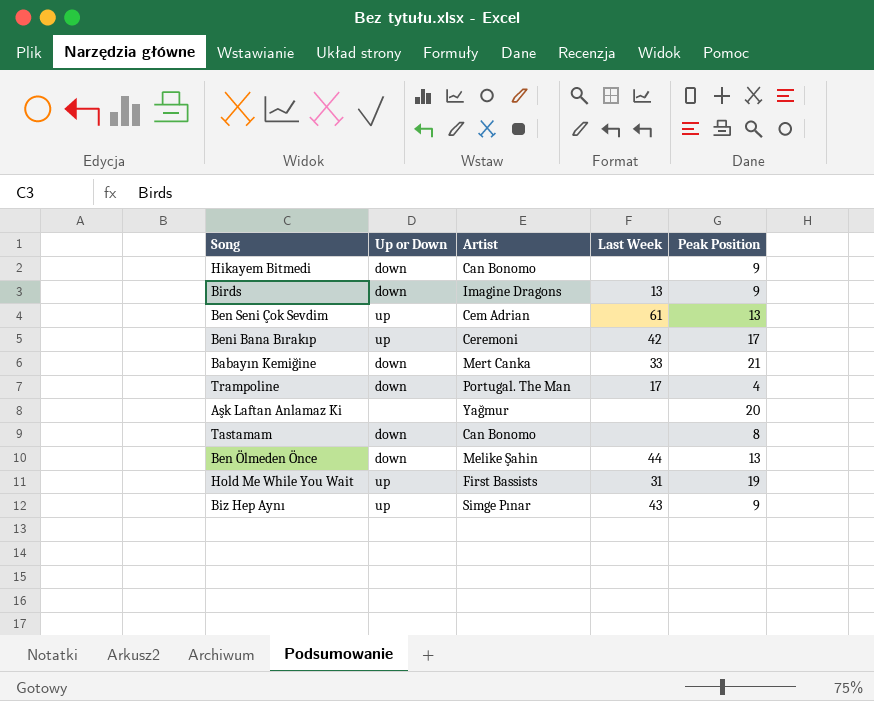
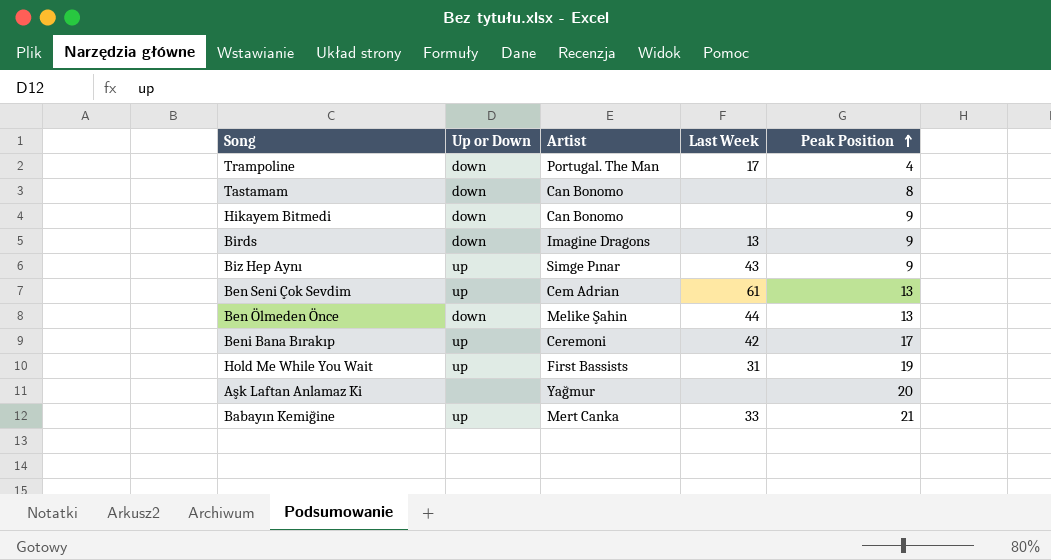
row order: none -> Peak Position ascending
Babayın Kemiğine | Up or Down: down -> up

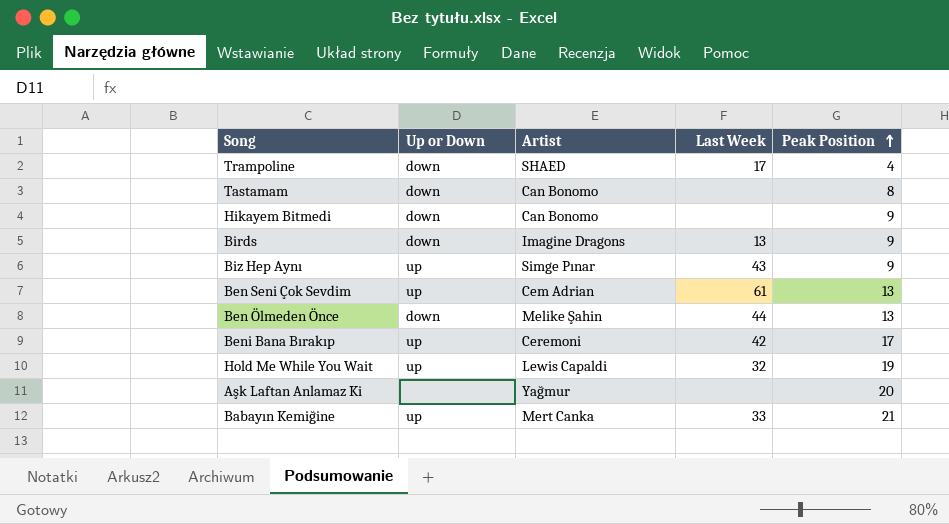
Trampoline | Artist: Portugal. The Man -> SHAED
Hold Me While You Wait | Artist: First Bassists -> Lewis Capaldi
Hold Me While You Wait | Last Week: 31 -> 32

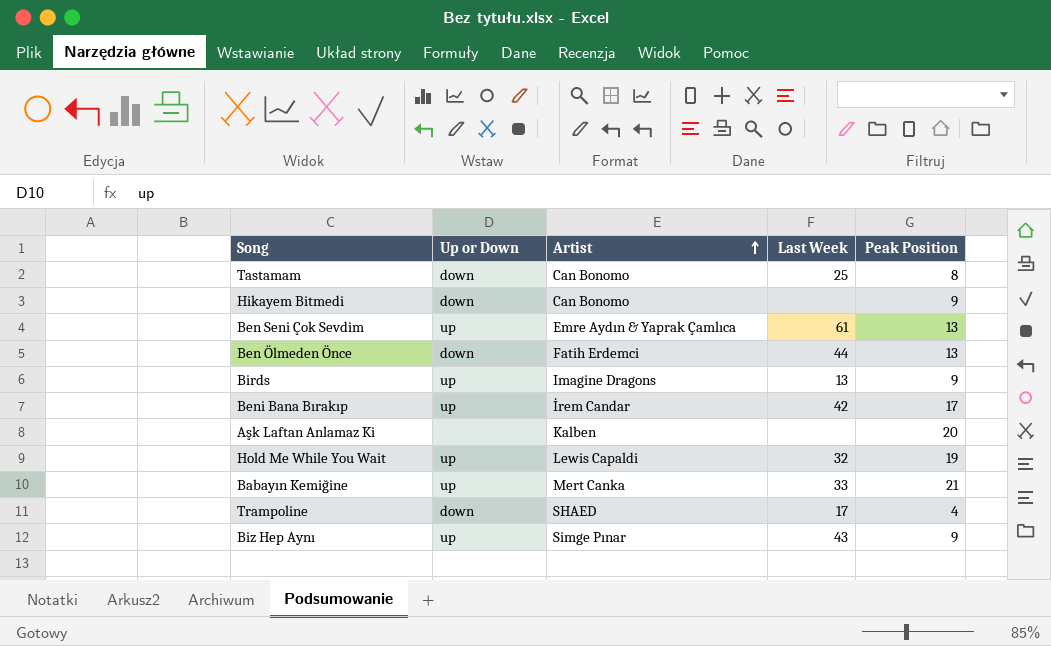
row order: Peak Position ascending -> Artist ascending
Tastamam | Last Week: none -> 25
Ben Seni Çok Sevdim | Artist: Cem Adrian -> Emre Aydın & Yaprak Çamlıca
Ben Ölmeden Önce | Artist: Melike Şahin -> Fatih Erdemci
Birds | Up or Down: down -> up
Beni Bana Bırakıp | Artist: Ceremoni -> İrem Candar
Aşk Laftan Anlamaz Ki | Artist: Yağmur -> Kalben

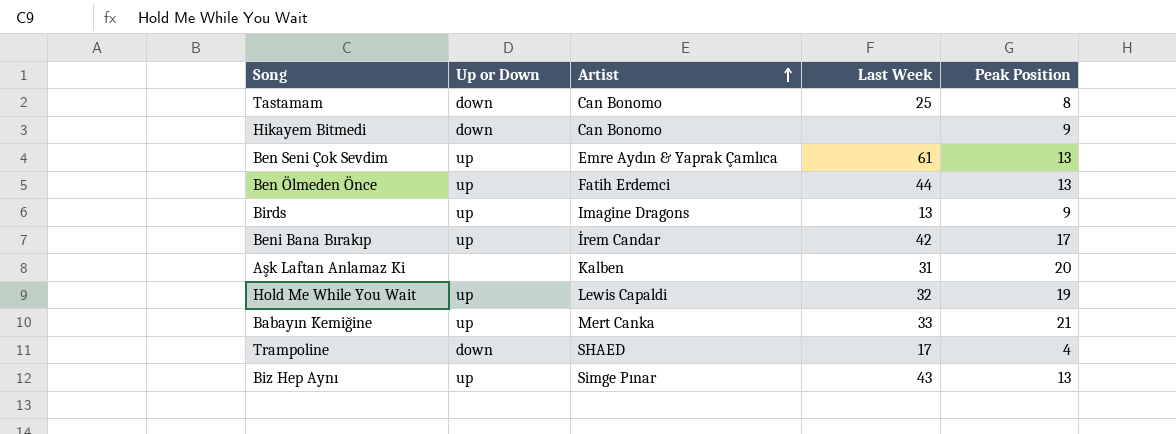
Ben Ölmeden Önce | Up or Down: down -> up
Aşk Laftan Anlamaz Ki | Last Week: none -> 31
Biz Hep Aynı | Peak Position: 9 -> 13

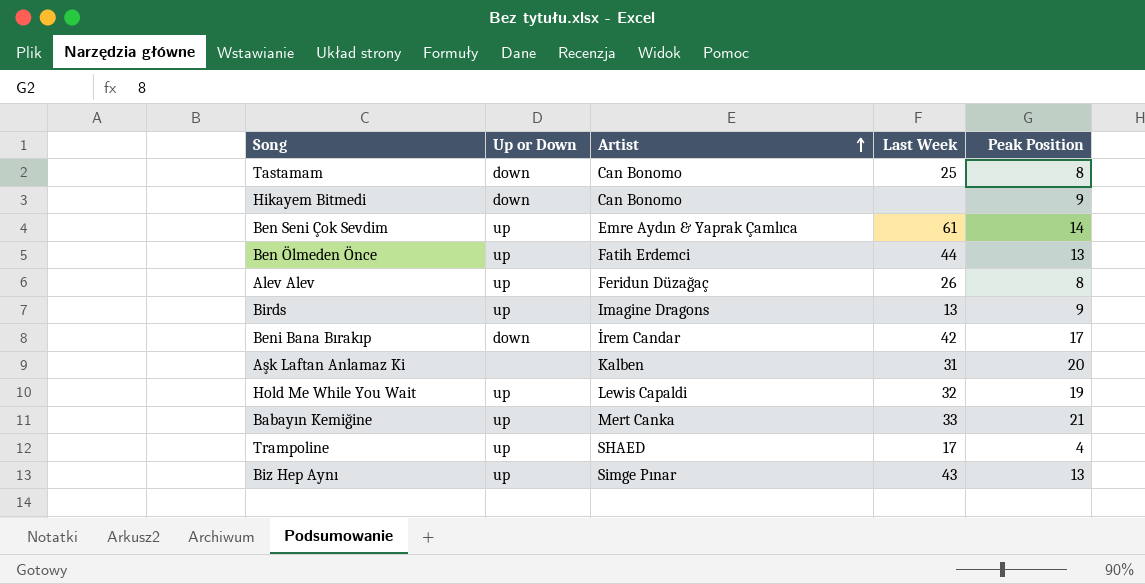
Ben Seni Çok Sevdim | Peak Position: 13 -> 14
row Alev Alev: none -> up | Feridun Düzağaç | 26 | 8
Beni Bana Bırakıp | Up or Down: up -> down
Trampoline | Up or Down: down -> up

